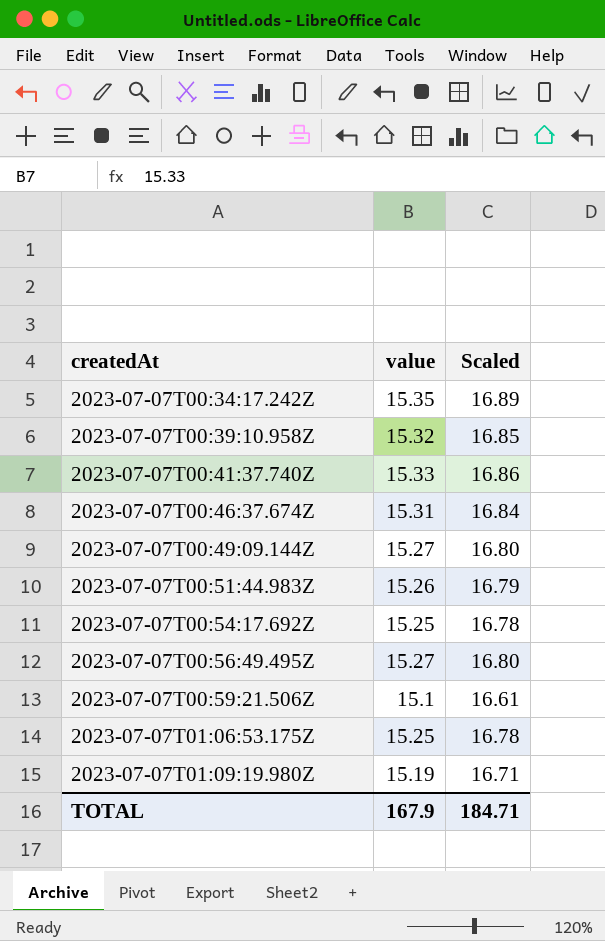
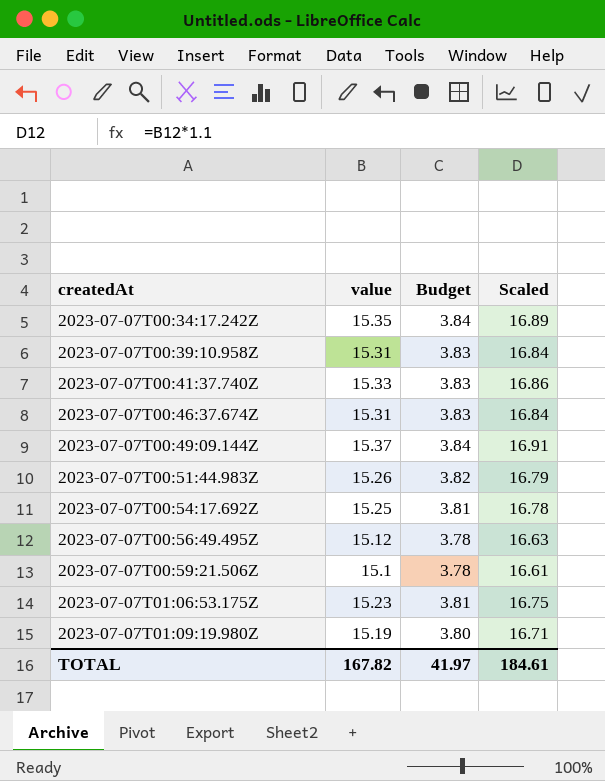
column Budget | formula: none -> [value] * 0.25
2023-07-07T00:39:10.958Z | value: 15.32 -> 15.31
2023-07-07T00:39:10.958Z | Scaled: 16.85 -> 16.84
2023-07-07T00:49:09.144Z | value: 15.27 -> 15.37
2023-07-07T00:49:09.144Z | Scaled: 16.80 -> 16.91
2023-07-07T00:56:49.495Z | value: 15.27 -> 15.12
2023-07-07T00:56:49.495Z | Scaled: 16.80 -> 16.63
2023-07-07T01:06:53.175Z | value: 15.25 -> 15.23
2023-07-07T01:06:53.175Z | Scaled: 16.78 -> 16.75
TOTAL | value: 167.9 -> 167.82
TOTAL | Scaled: 184.71 -> 184.61

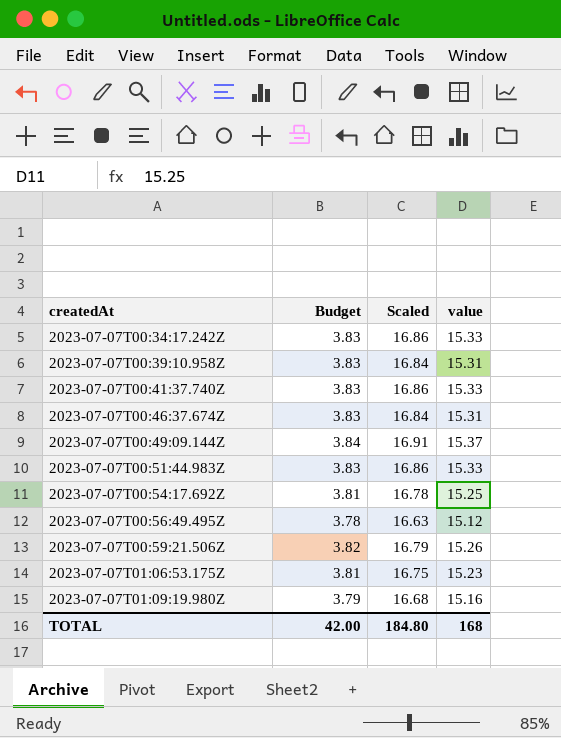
column value | position: 2 -> 4
2023-07-07T00:34:17.242Z | Budget: 3.84 -> 3.83
2023-07-07T00:34:17.242Z | Scaled: 16.89 -> 16.86
2023-07-07T00:34:17.242Z | value: 15.35 -> 15.33
2023-07-07T00:51:44.983Z | Budget: 3.82 -> 3.83
2023-07-07T00:51:44.983Z | Scaled: 16.79 -> 16.86
2023-07-07T00:51:44.983Z | value: 15.26 -> 15.33
2023-07-07T00:59:21.506Z | Budget: 3.78 -> 3.82
2023-07-07T00:59:21.506Z | Scaled: 16.61 -> 16.79
2023-07-07T00:59:21.506Z | value: 15.1 -> 15.26
2023-07-07T01:09:19.980Z | Budget: 3.80 -> 3.79
2023-07-07T01:09:19.980Z | Scaled: 16.71 -> 16.68
2023-07-07T01:09:19.980Z | value: 15.19 -> 15.16
TOTAL | Budget: 41.97 -> 42.00
TOTAL | Scaled: 184.61 -> 184.80
TOTAL | value: 167.82 -> 168

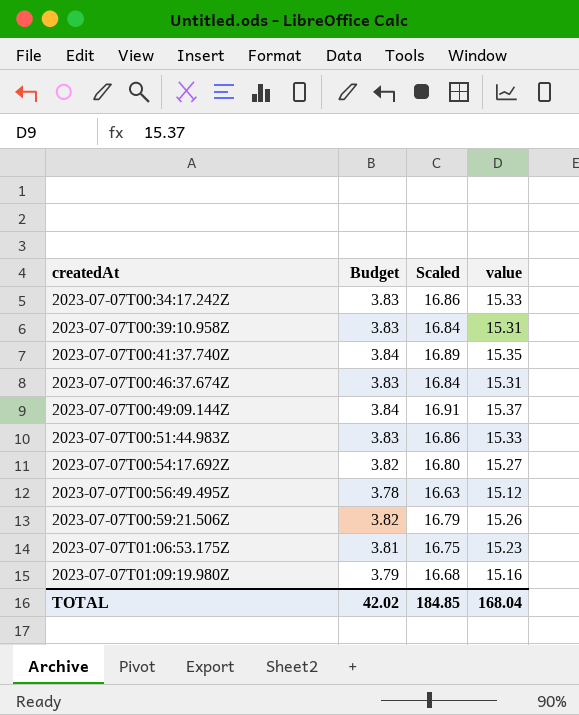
2023-07-07T00:41:37.740Z | Budget: 3.83 -> 3.84
2023-07-07T00:41:37.740Z | Scaled: 16.86 -> 16.89
2023-07-07T00:41:37.740Z | value: 15.33 -> 15.35
2023-07-07T00:54:17.692Z | Budget: 3.81 -> 3.82
2023-07-07T00:54:17.692Z | Scaled: 16.78 -> 16.80
2023-07-07T00:54:17.692Z | value: 15.25 -> 15.27
TOTAL | Budget: 42.00 -> 42.02
TOTAL | Scaled: 184.80 -> 184.85
TOTAL | value: 168 -> 168.04

